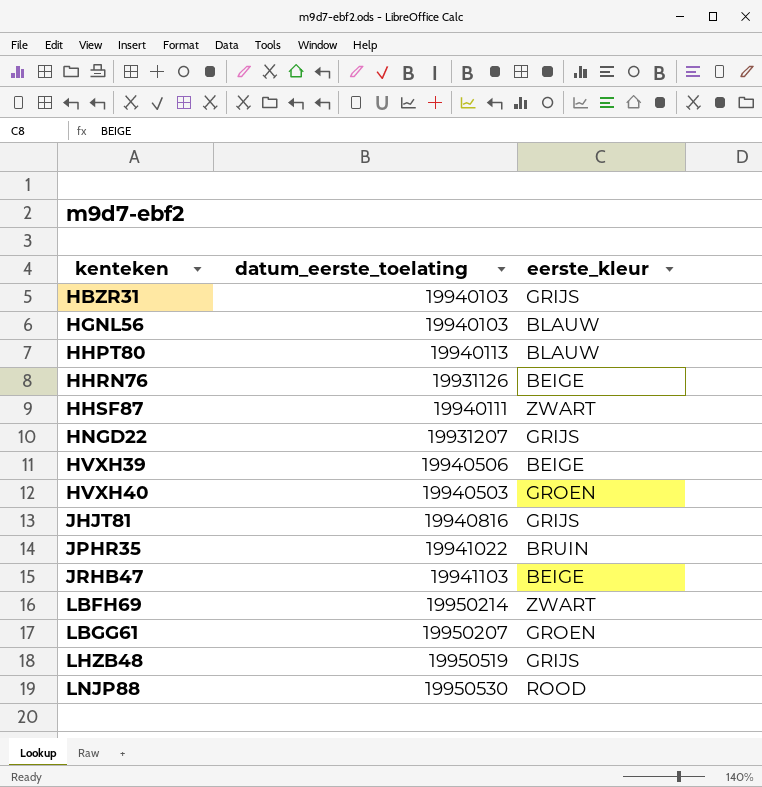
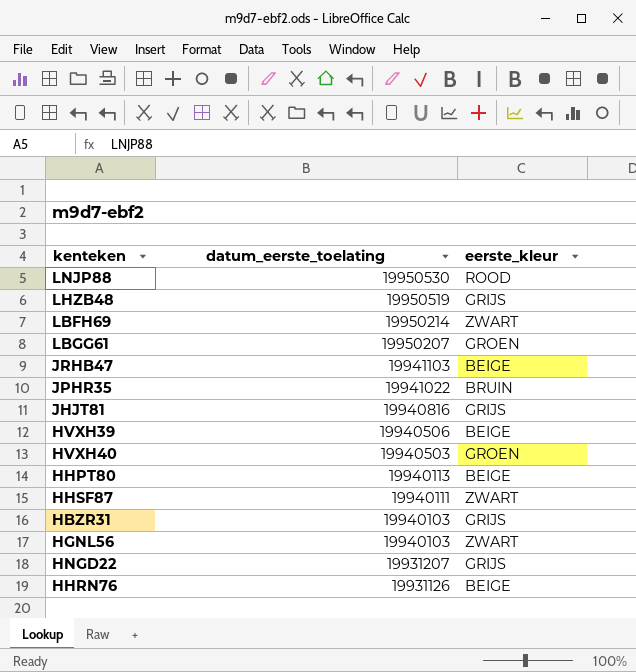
row order: kenteken ascending -> datum_eerste_toelating descending
HHPT80 | eerste_kleur: BLAUW -> BEIGE
HGNL56 | eerste_kleur: BLAUW -> ZWART

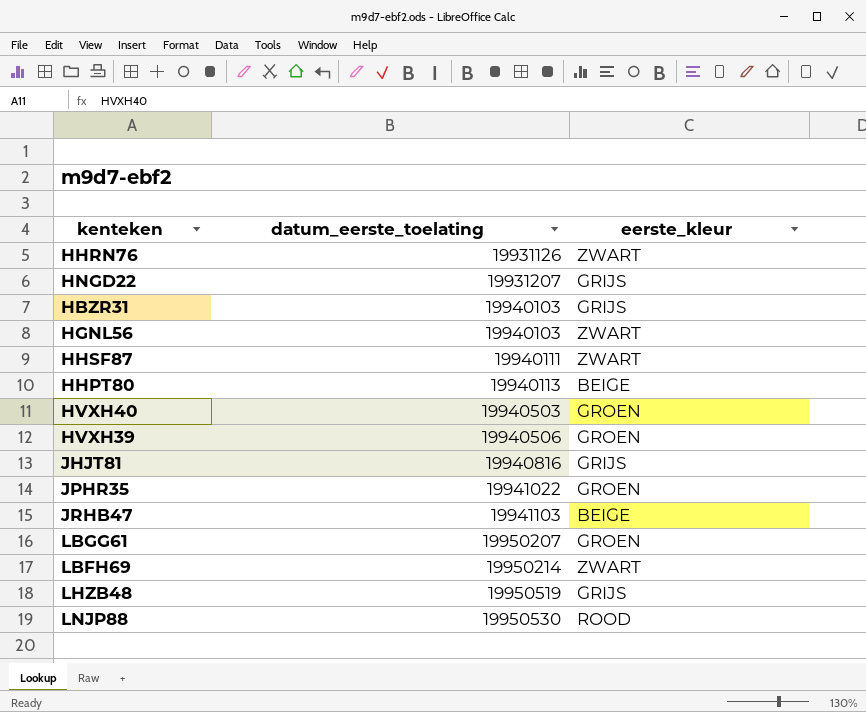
row order: datum_eerste_toelating descending -> datum_eerste_toelating ascending
HHRN76 | eerste_kleur: BEIGE -> ZWART
HVXH39 | eerste_kleur: BEIGE -> GROEN
JPHR35 | eerste_kleur: BRUIN -> GROEN

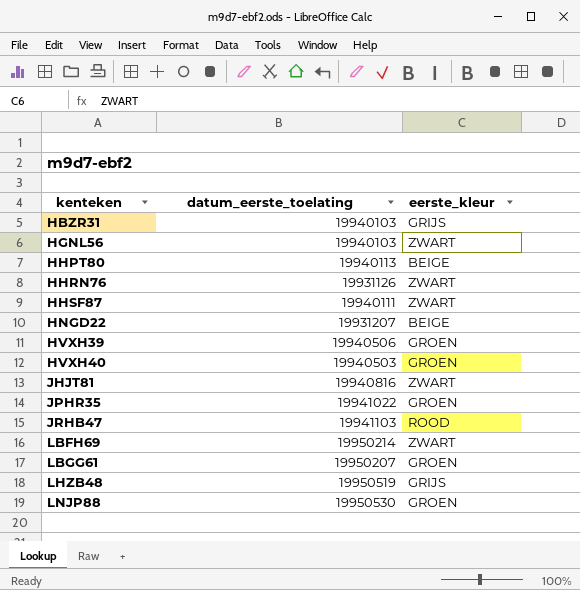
row order: datum_eerste_toelating ascending -> kenteken ascending
HNGD22 | eerste_kleur: GRIJS -> BEIGE
JHJT81 | eerste_kleur: GRIJS -> ZWART
JRHB47 | eerste_kleur: BEIGE -> ROOD
LNJP88 | eerste_kleur: ROOD -> GROEN

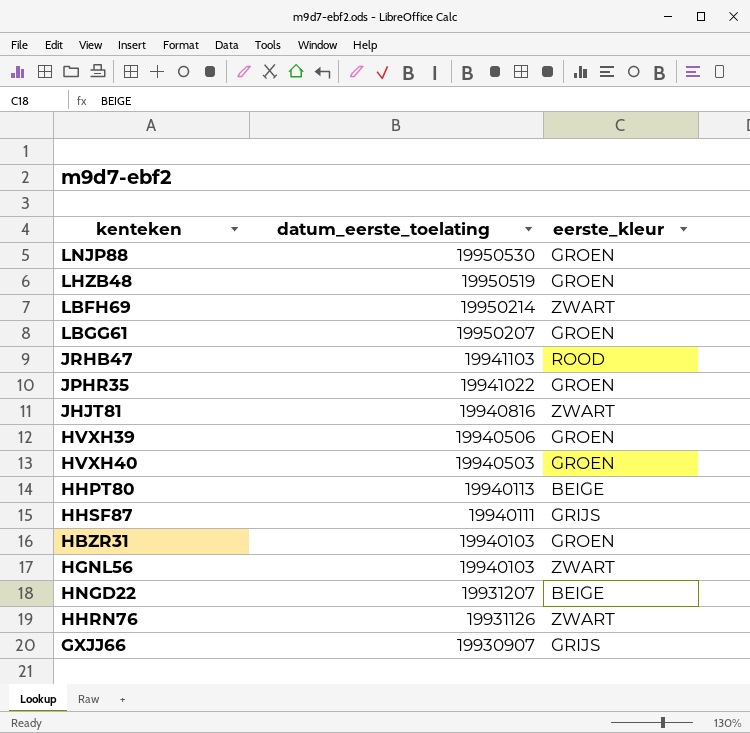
row order: kenteken ascending -> datum_eerste_toelating descending
LHZB48 | eerste_kleur: GRIJS -> GROEN
HHSF87 | eerste_kleur: ZWART -> GRIJS
HBZR31 | eerste_kleur: GRIJS -> GROEN
row GXJJ66: none -> 19930907 | GRIJS

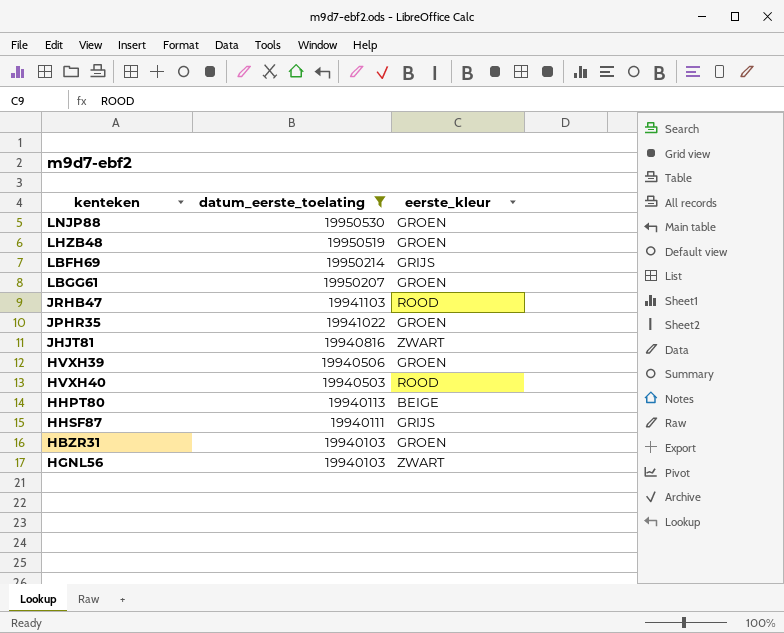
filter: none -> datum_eerste_toelating >= 19940103
LBFH69 | eerste_kleur: ZWART -> GRIJS
HVXH40 | eerste_kleur: GROEN -> ROOD

